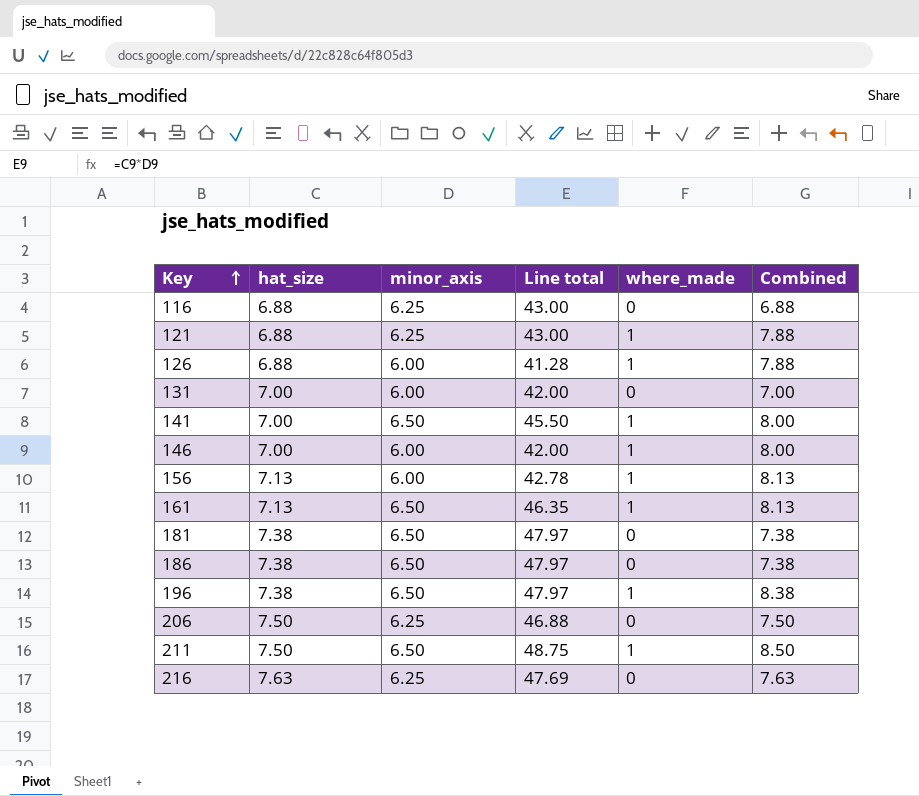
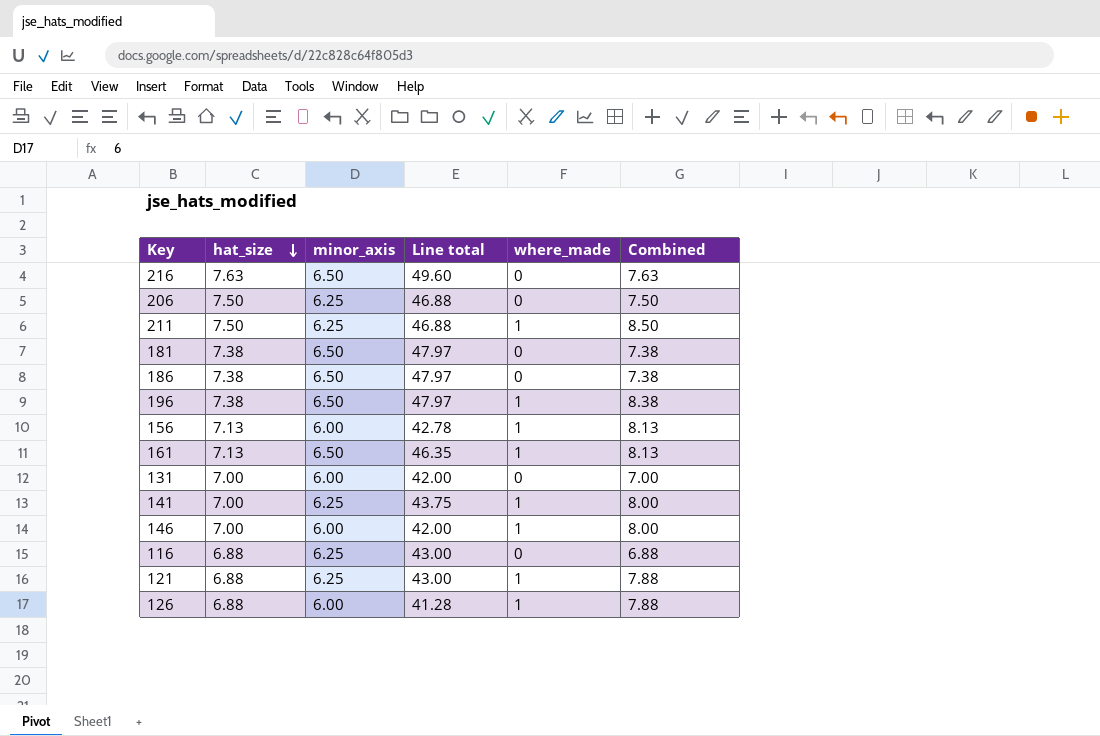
row order: Key ascending -> hat_size descending
216 | minor_axis: 6.25 -> 6.50
216 | Line total: 47.69 -> 49.60
211 | minor_axis: 6.50 -> 6.25
211 | Line total: 48.75 -> 46.88
141 | minor_axis: 6.50 -> 6.25
141 | Line total: 45.50 -> 43.75

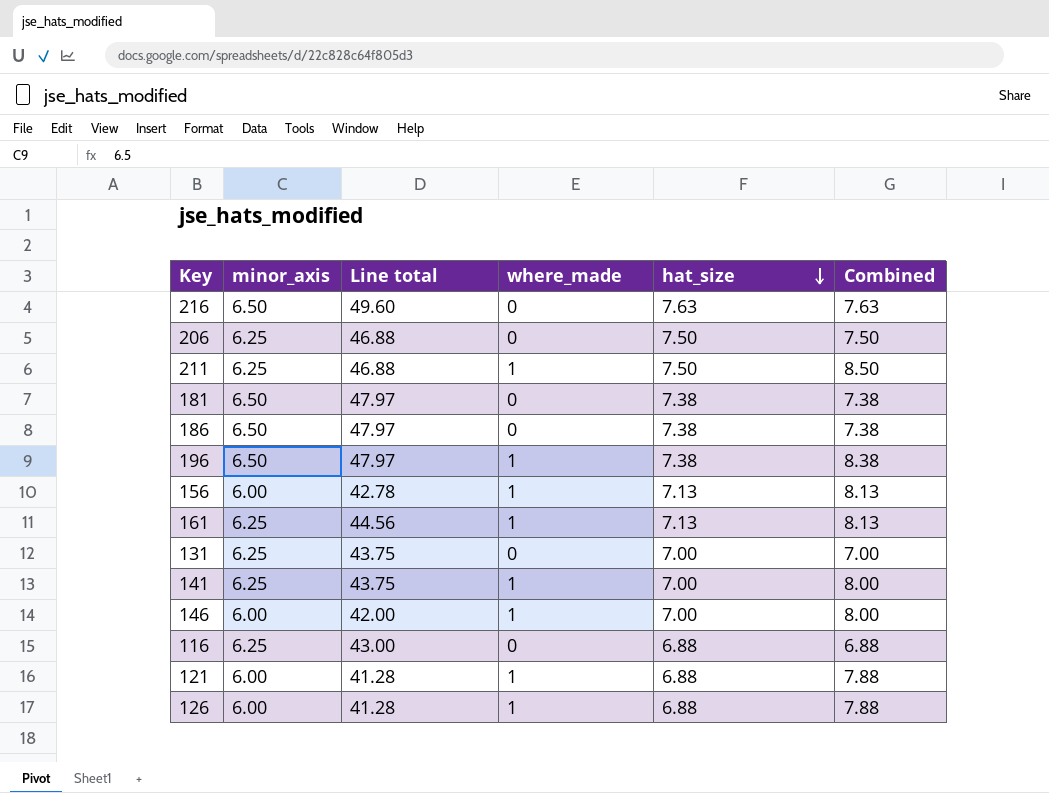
column hat_size | position: 2 -> 5
161 | minor_axis: 6.50 -> 6.25
161 | Line total: 46.35 -> 44.56
131 | minor_axis: 6.00 -> 6.25
131 | Line total: 42.00 -> 43.75
121 | minor_axis: 6.25 -> 6.00
121 | Line total: 43.00 -> 41.28

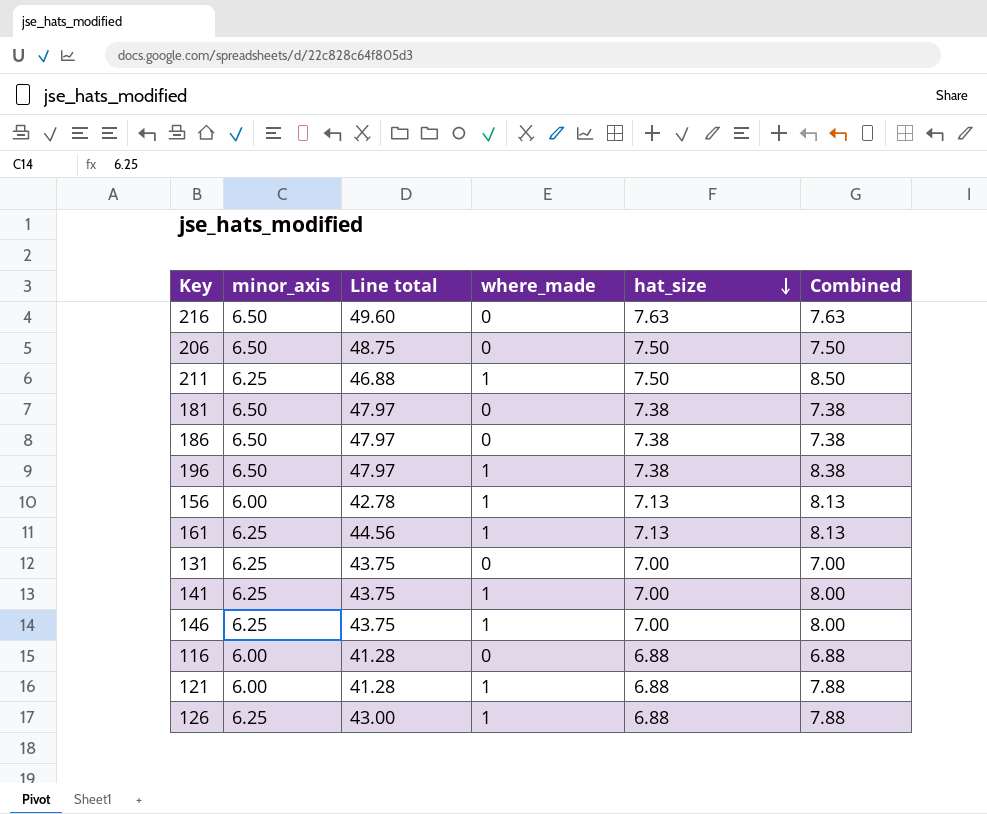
206 | minor_axis: 6.25 -> 6.50
206 | Line total: 46.88 -> 48.75
146 | minor_axis: 6.00 -> 6.25
146 | Line total: 42.00 -> 43.75
116 | minor_axis: 6.25 -> 6.00
116 | Line total: 43.00 -> 41.28
126 | minor_axis: 6.00 -> 6.25
126 | Line total: 41.28 -> 43.00

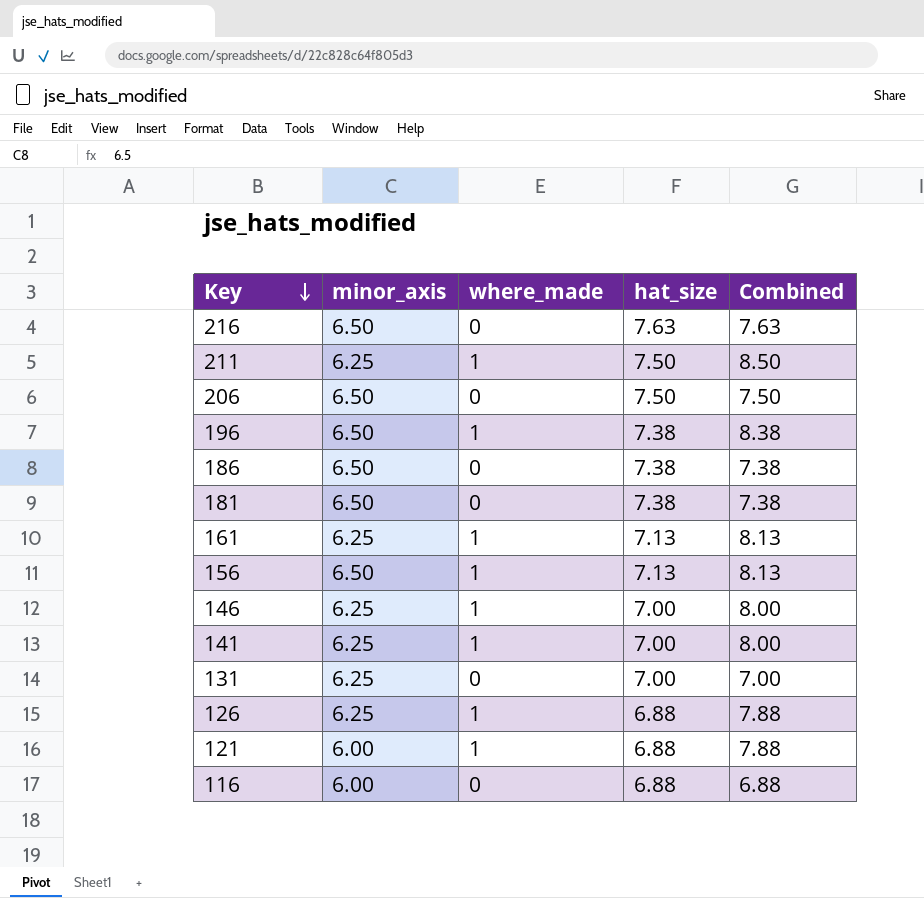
row order: hat_size descending -> Key descending
column Line total | formula: [minor_axis] * [hat_size] -> none
156 | minor_axis: 6.00 -> 6.50

